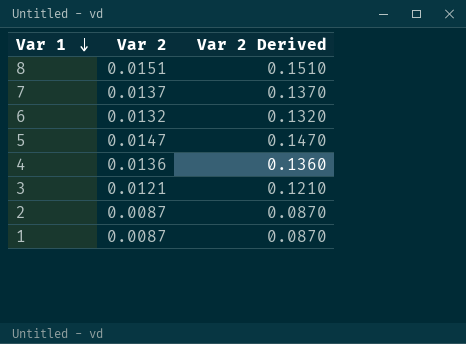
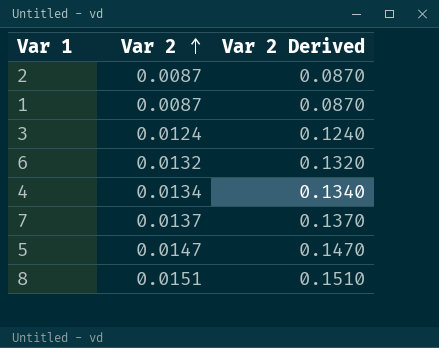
row order: Var 1 descending -> Var 2 ascending
3 | Var 2: 0.0121 -> 0.0124
3 | Var 2 Derived: 0.1210 -> 0.1240
4 | Var 2: 0.0136 -> 0.0134
4 | Var 2 Derived: 0.1360 -> 0.1340

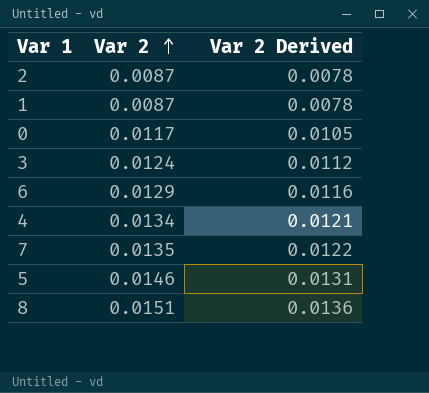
column Var 2 Derived | formula: [Var 2] * 10 -> [Var 2] * 0.9
row 0: none -> 0.0117 | 0.0105
6 | Var 2: 0.0132 -> 0.0129
7 | Var 2: 0.0137 -> 0.0135
5 | Var 2: 0.0147 -> 0.0146

